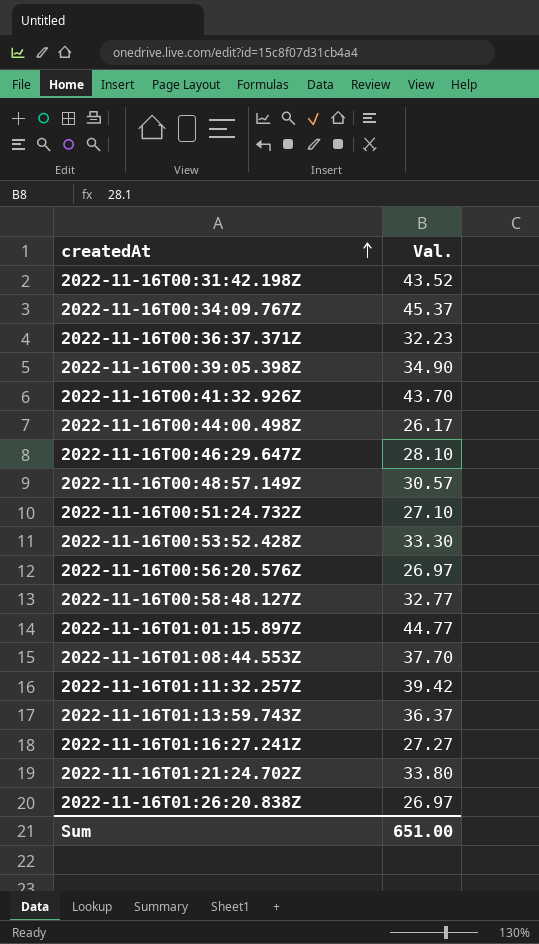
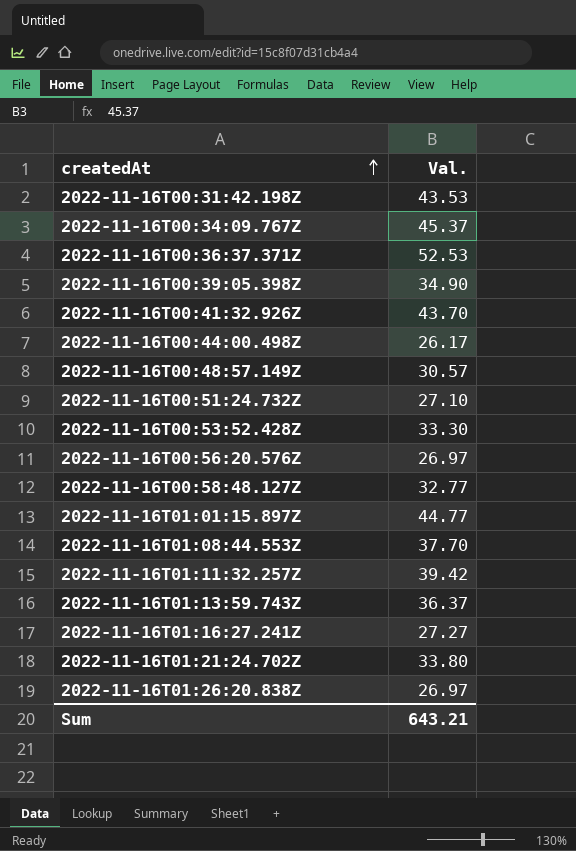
row 2022-11-16T00:46:29.647Z: 28.10 -> none
2022-11-16T00:31:42.198Z | Val.: 43.52 -> 43.53
2022-11-16T00:36:37.371Z | Val.: 32.23 -> 52.53
Sum | Val.: 651.00 -> 643.21

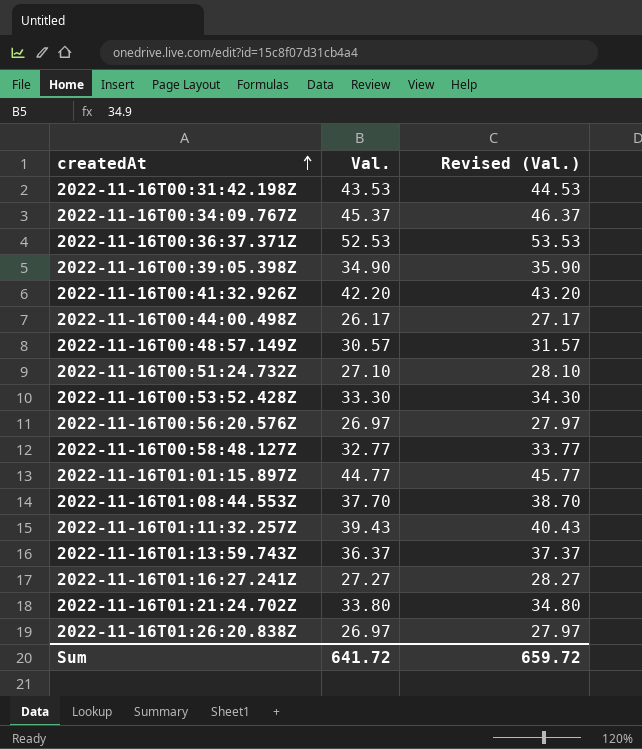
column Revised (Val.) | formula: none -> [Val.] + 1
2022-11-16T00:41:32.926Z | Val.: 43.70 -> 42.20
2022-11-16T01:11:32.257Z | Val.: 39.42 -> 39.43
Sum | Val.: 643.21 -> 641.72

